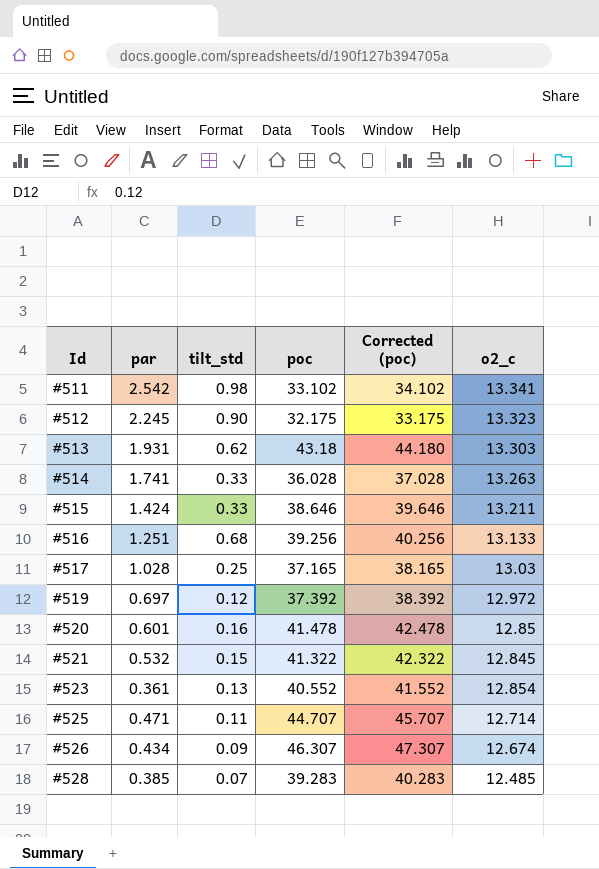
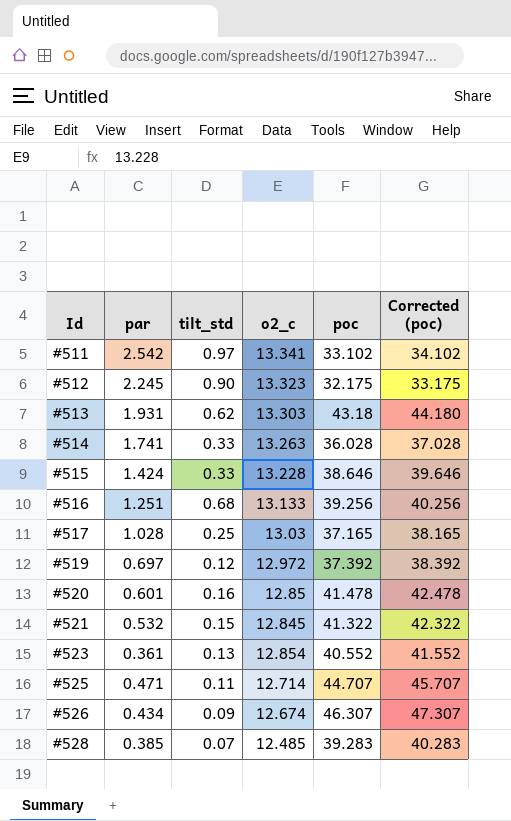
column o2_c | position: 6 -> 4
#511 | tilt_std: 0.98 -> 0.97
#515 | o2_c: 13.211 -> 13.228

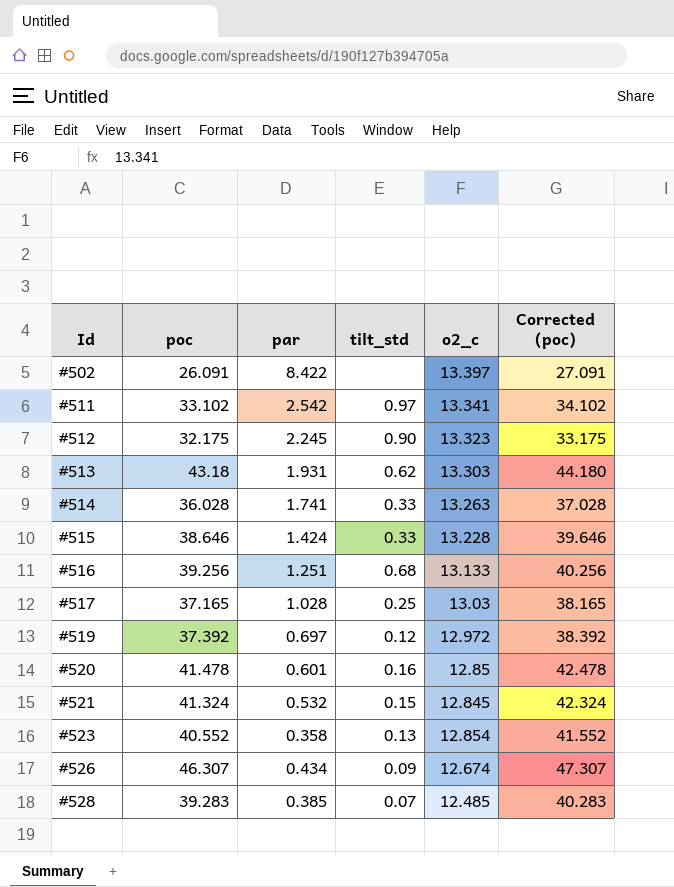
column poc | position: 5 -> 2
row #525: 0.471 | 0.11 | 12.714 | 44.707 | 45.707 -> none
row #502: none -> 26.091 | 8.422 | none | 13.397 | 27.091
#521 | poc: 41.322 -> 41.324
#521 | Corrected (poc): 42.322 -> 42.324
#523 | par: 0.361 -> 0.358

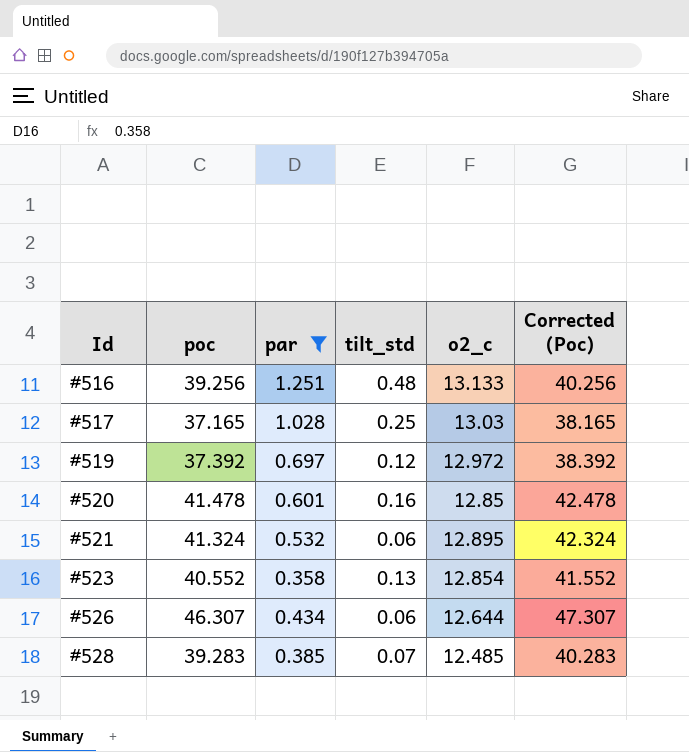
filter: none -> par <= 1.251
column name: Corrected (poc) -> Corrected (Poc)
#516 | tilt_std: 0.68 -> 0.48
#521 | tilt_std: 0.15 -> 0.06
#521 | o2_c: 12.845 -> 12.895
#526 | tilt_std: 0.09 -> 0.06
#526 | o2_c: 12.674 -> 12.644

